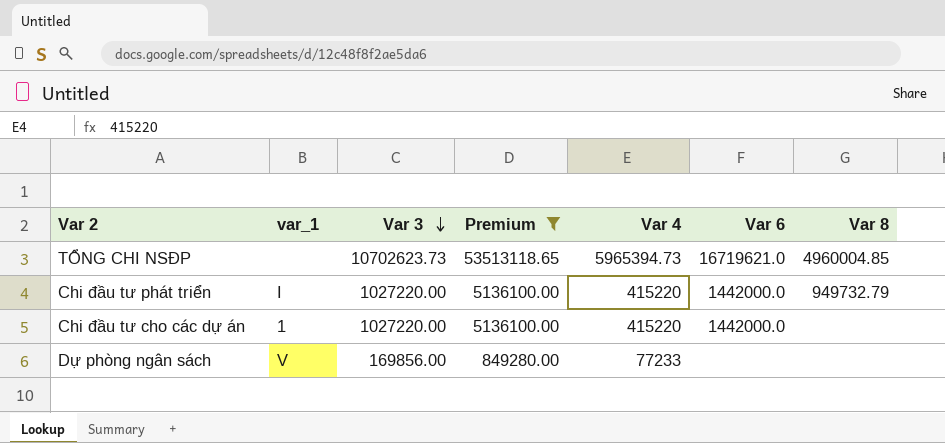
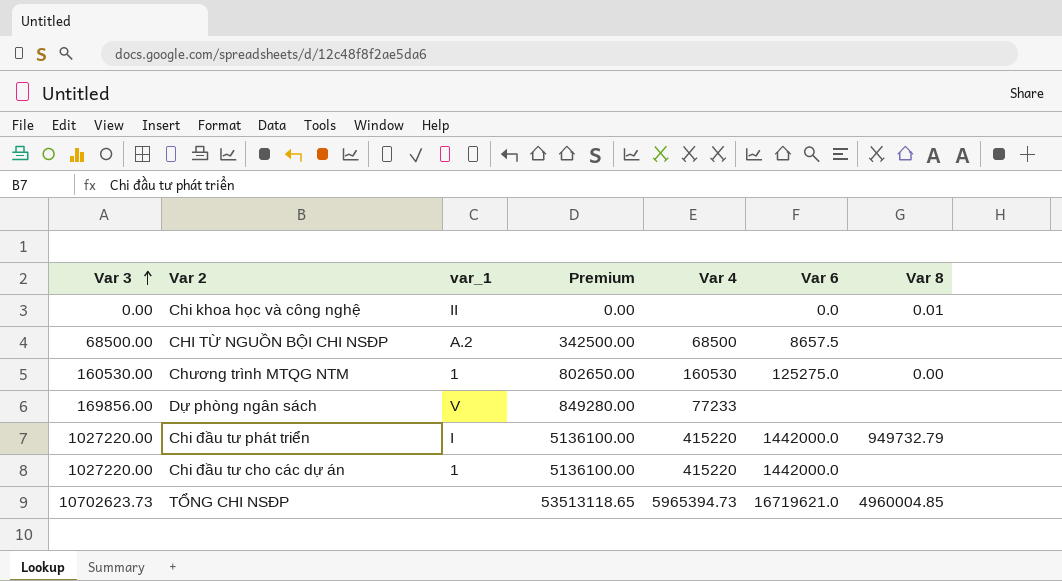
filter: Premium >= 849280.00 -> none
row order: Var 3 descending -> Var 3 ascending
column Var 3 | position: 3 -> 1

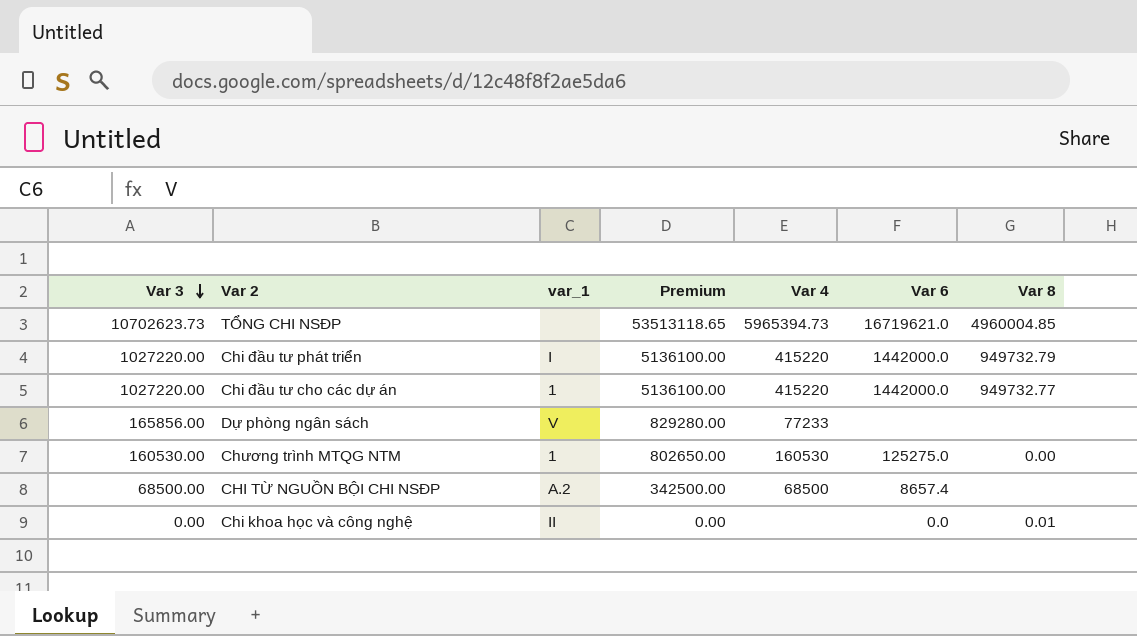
row order: Var 3 ascending -> Var 3 descending
Chi đầu tư cho các dự án | Var 8: none -> 949732.77
Dự phòng ngân sách | Var 3: 169856.00 -> 165856.00
Dự phòng ngân sách | Premium: 849280.00 -> 829280.00
CHI TỪ NGUỒN BỘI CHI NSĐP | Var 6: 8657.5 -> 8657.4

